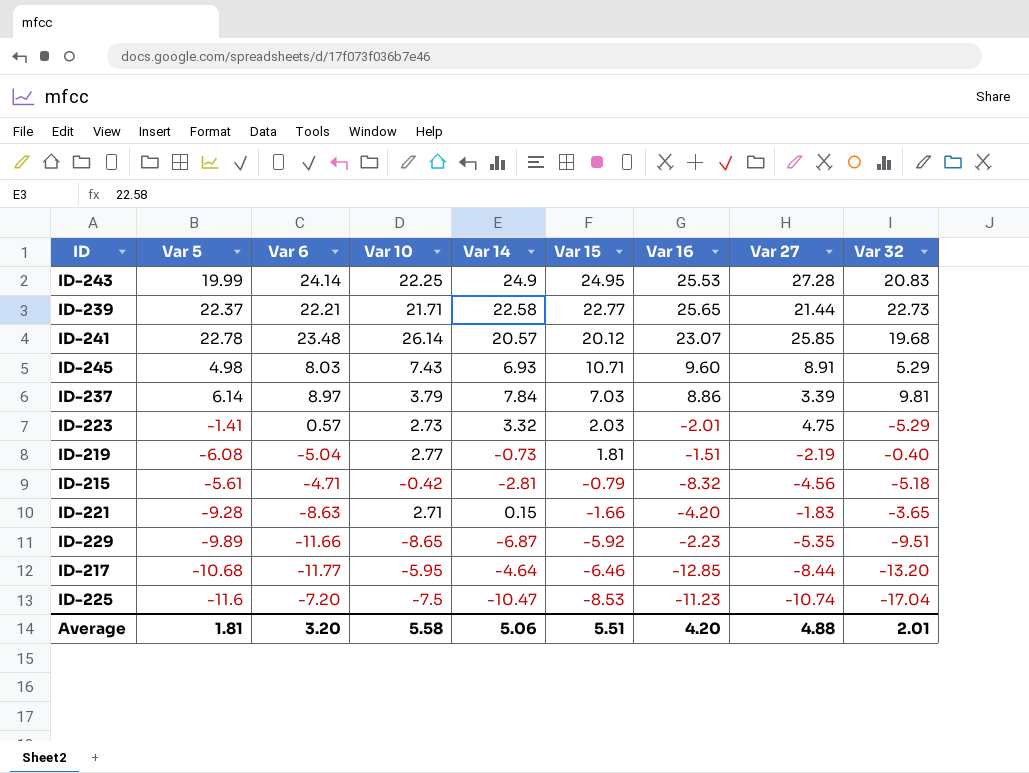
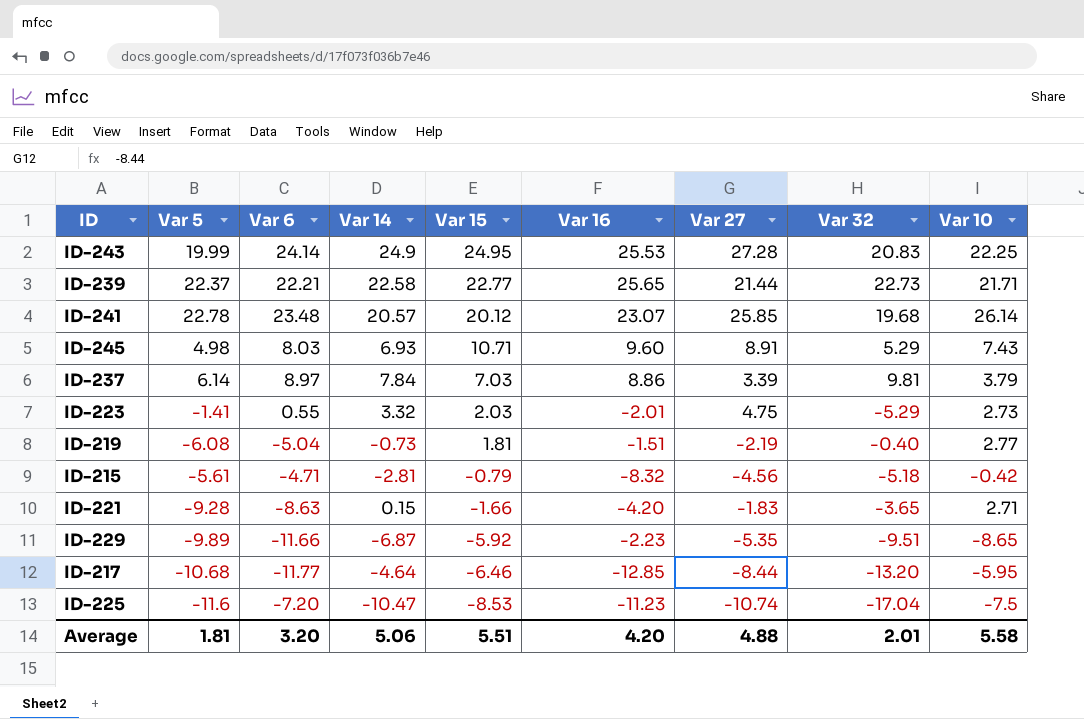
column Var 10 | position: 4 -> 9
ID-223 | Var 6: 0.57 -> 0.55

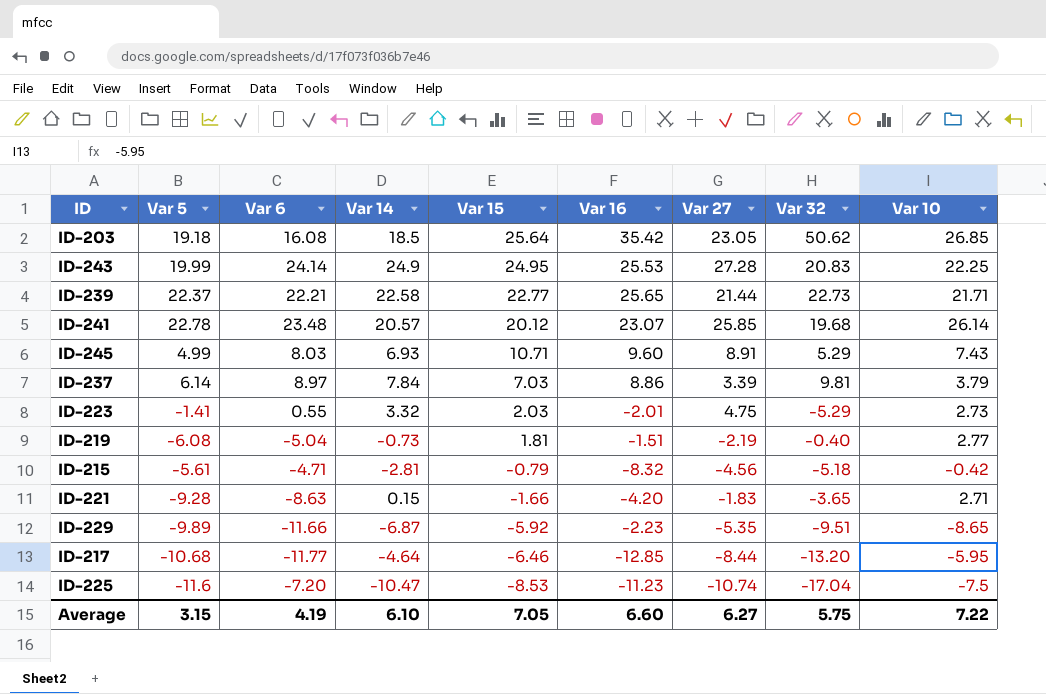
row ID-203: none -> 19.18 | 16.08 | 18.5 | 25.64 | 35.42 | 23.05 | 50.62 | 26.85
ID-245 | Var 5: 4.98 -> 4.99
Average | Var 5: 1.81 -> 3.15
Average | Var 6: 3.20 -> 4.19
Average | Var 14: 5.06 -> 6.10
Average | Var 15: 5.51 -> 7.05
Average | Var 16: 4.20 -> 6.60
Average | Var 27: 4.88 -> 6.27
Average | Var 32: 2.01 -> 5.75
Average | Var 10: 5.58 -> 7.22

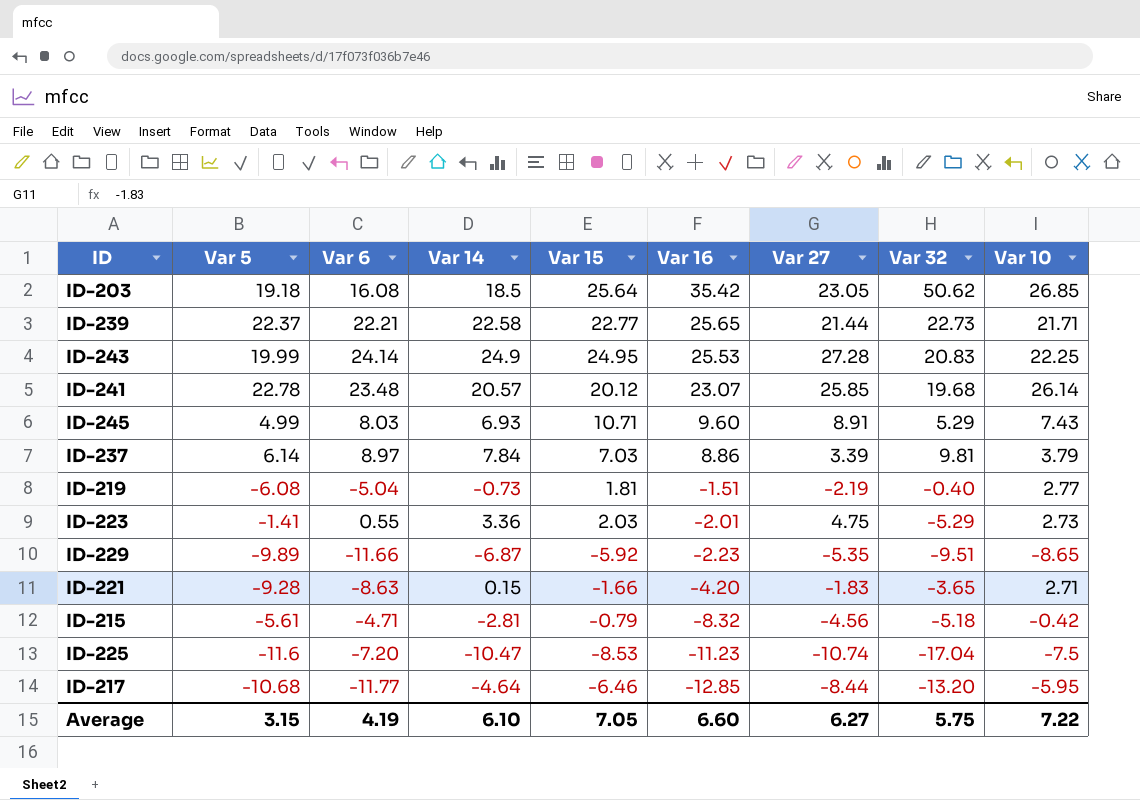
row order: Var 15 descending -> Var 16 descending
ID-223 | Var 14: 3.32 -> 3.36

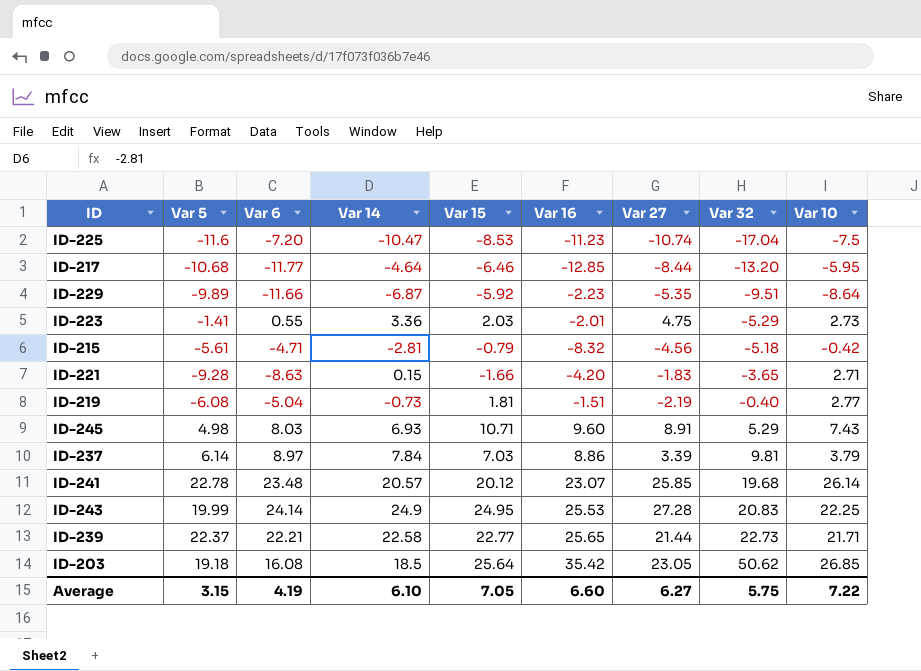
row order: Var 16 descending -> Var 32 ascending
ID-229 | Var 10: -8.65 -> -8.64
ID-245 | Var 5: 4.99 -> 4.98

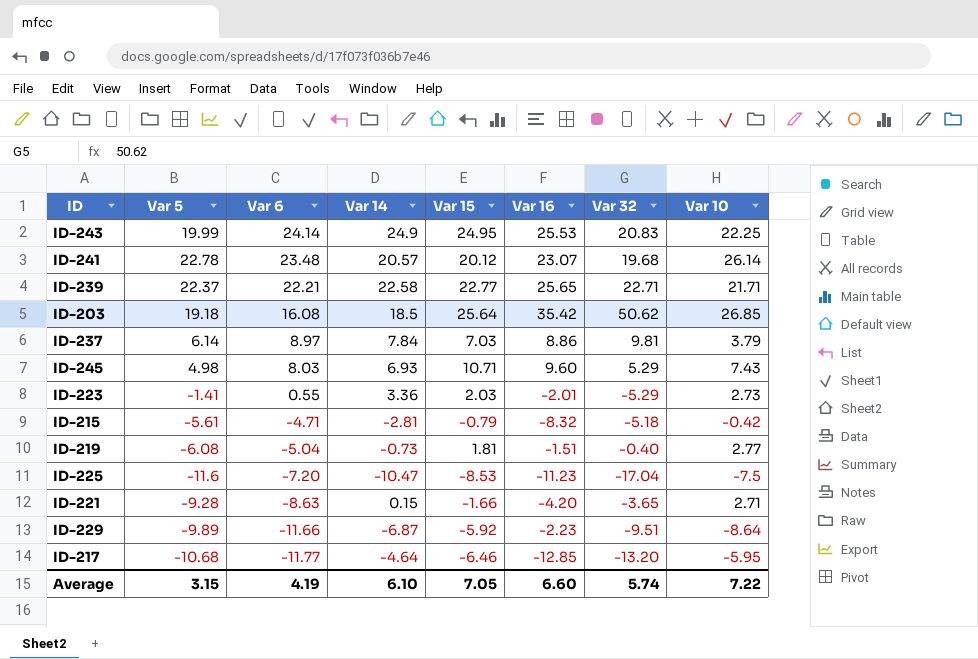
row order: Var 32 ascending -> Var 6 descending
column Var 27 | position: 7 -> none
ID-239 | Var 32: 22.73 -> 22.71
Average | Var 32: 5.75 -> 5.74

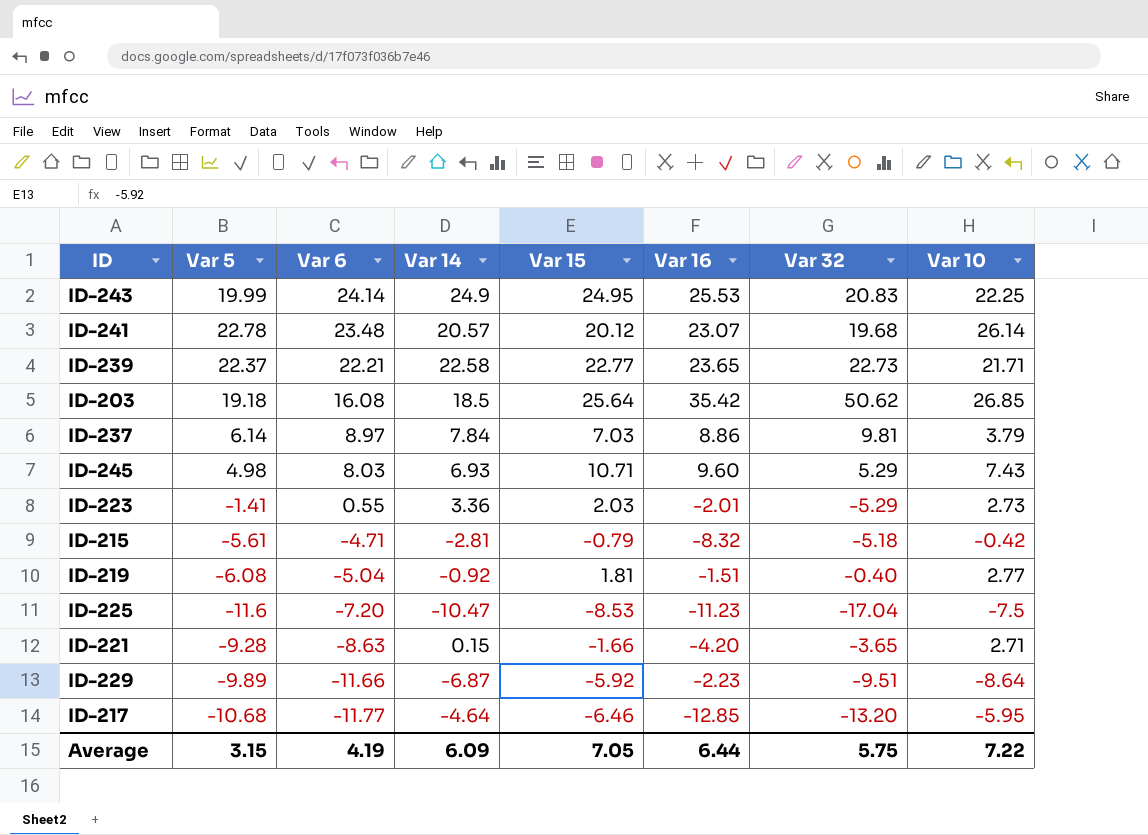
ID-239 | Var 16: 25.65 -> 23.65
ID-239 | Var 32: 22.71 -> 22.73
ID-219 | Var 14: -0.73 -> -0.92
Average | Var 14: 6.10 -> 6.09
Average | Var 16: 6.60 -> 6.44
Average | Var 32: 5.74 -> 5.75

